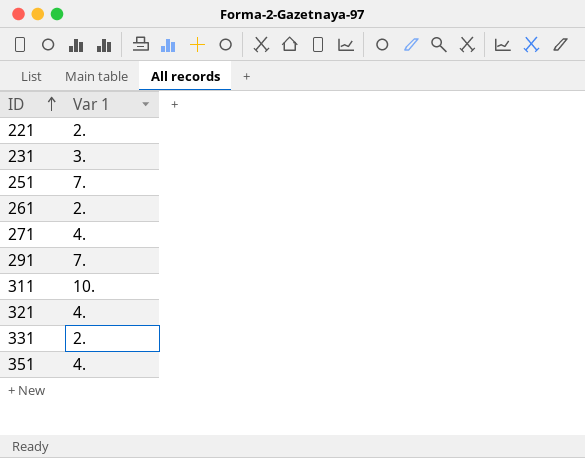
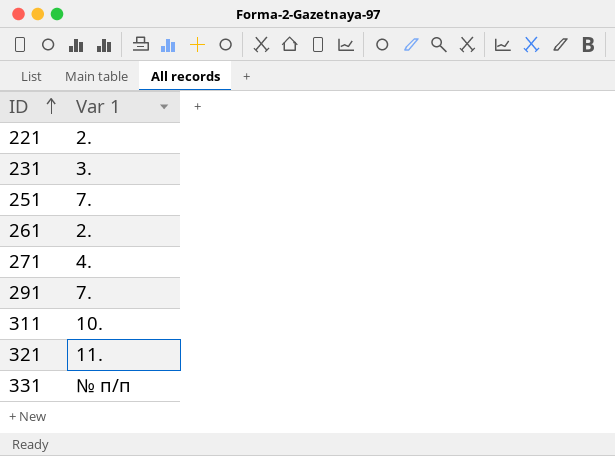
row 351: 4. -> none
321 | Var 1: 4. -> 11.
331 | Var 1: 2. -> № п/п

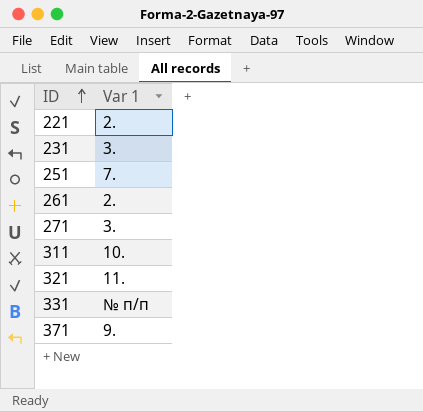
row 291: 7. -> none
271 | Var 1: 4. -> 3.
row 371: none -> 9.

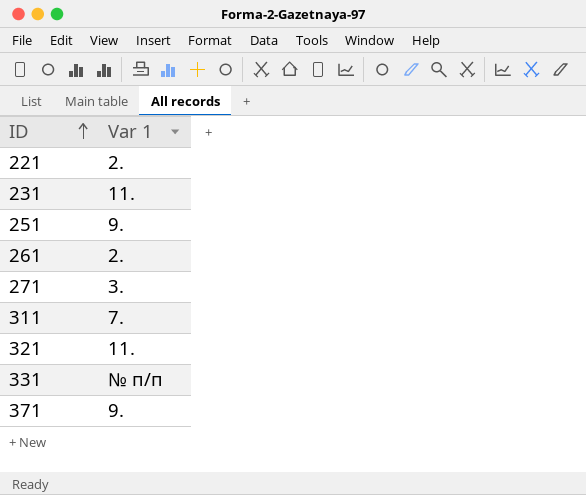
231 | Var 1: 3. -> 11.
251 | Var 1: 7. -> 9.
311 | Var 1: 10. -> 7.

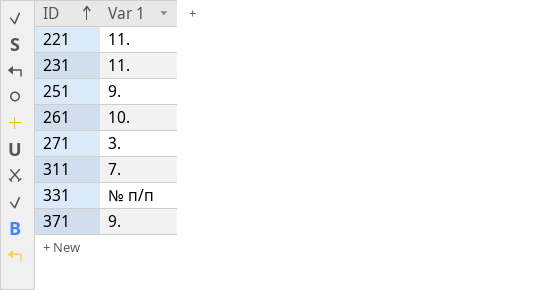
row 321: 11. -> none
221 | Var 1: 2. -> 11.
261 | Var 1: 2. -> 10.

